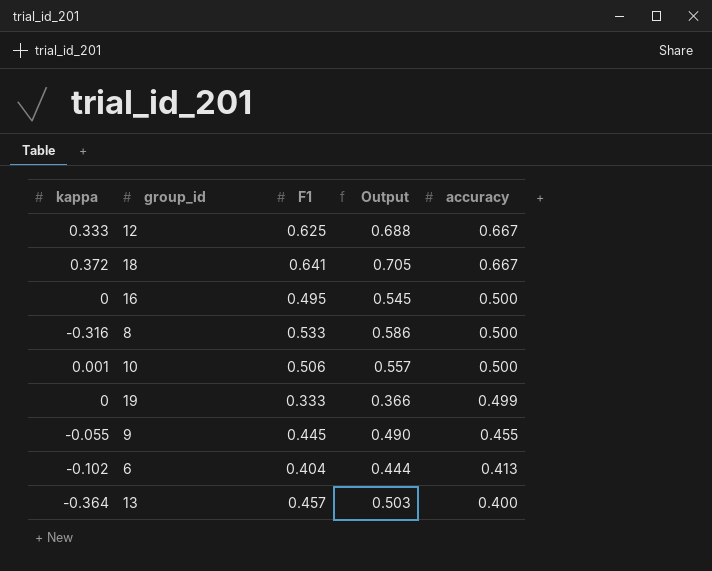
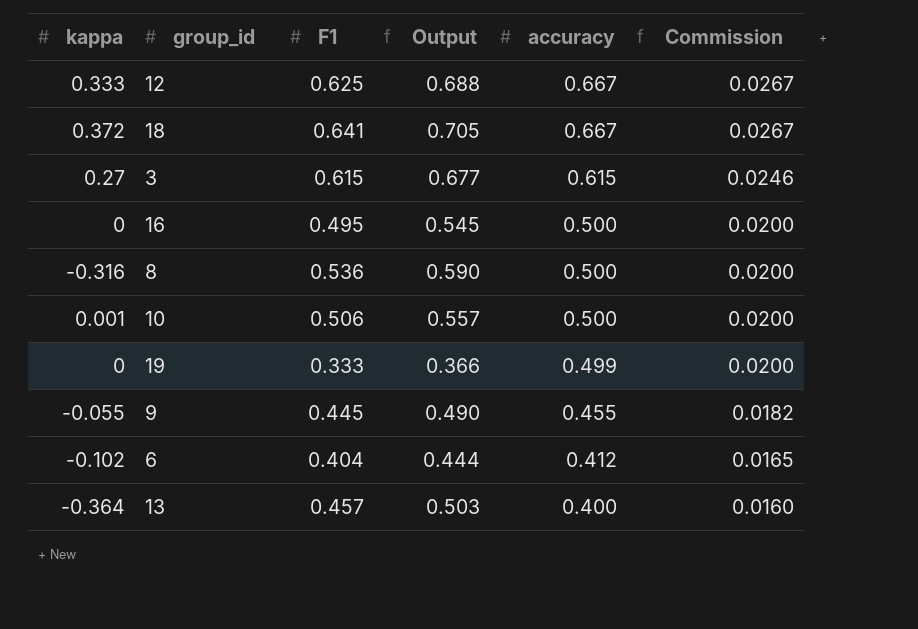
column Commission | formula: none -> [accuracy] * 0.04
row 3: none -> 0.27 | 0.615 | 0.677 | 0.615 | 0.0246
8 | F1: 0.533 -> 0.536
8 | Output: 0.586 -> 0.590
6 | accuracy: 0.413 -> 0.412

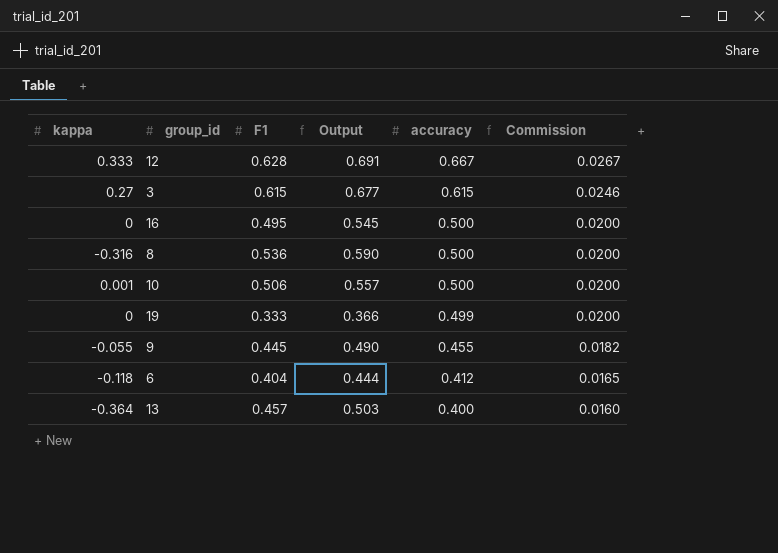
row 18: 0.372 | 0.641 | 0.705 | 0.667 | 0.0267 -> none
12 | F1: 0.625 -> 0.628
12 | Output: 0.688 -> 0.691
6 | kappa: -0.102 -> -0.118

